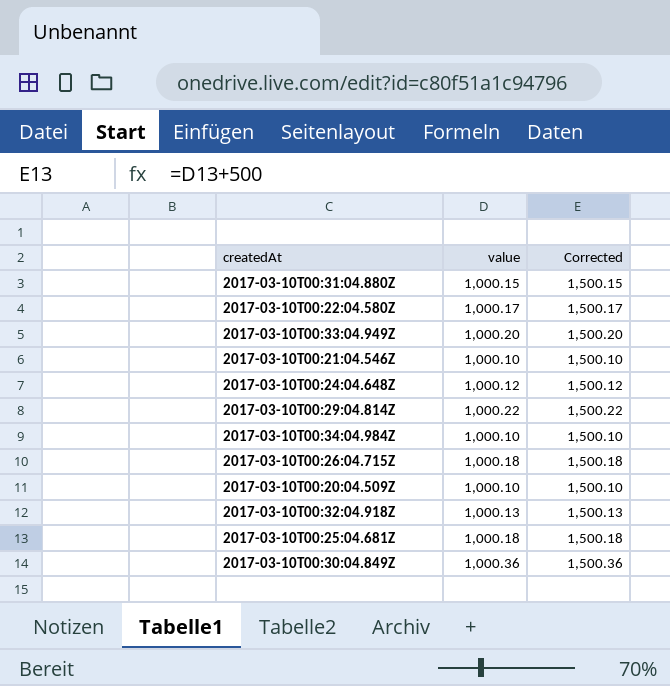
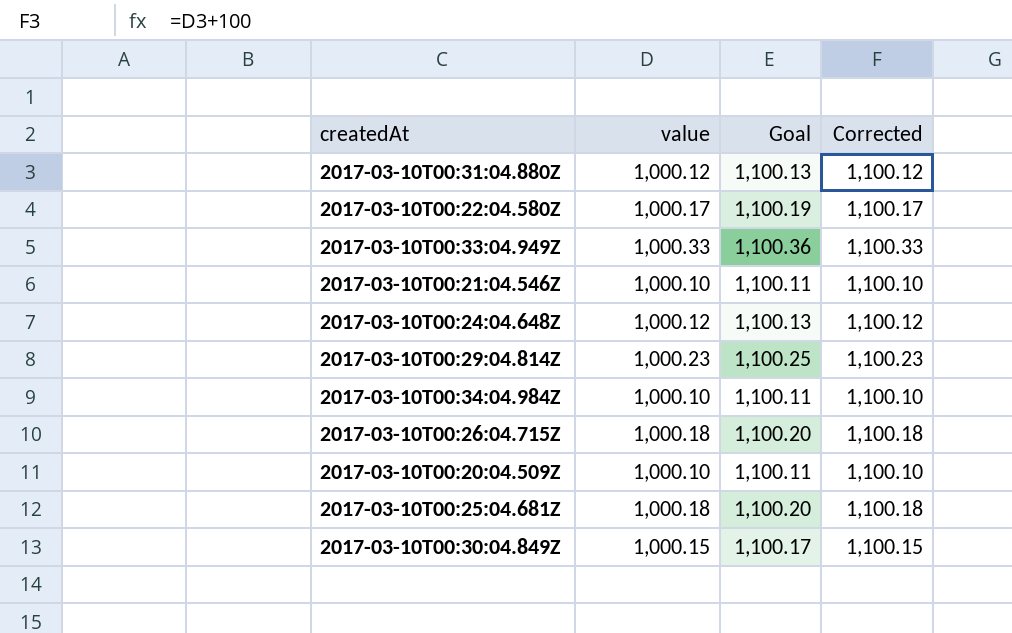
column Goal | formula: none -> [value] * 1.1
column Corrected | formula: [value] + 500 -> [value] + 100
row 2017-03-10T00:32:04.918Z: 1,000.13 | 1,500.13 -> none
2017-03-10T00:31:04.880Z | value: 1,000.15 -> 1,000.12
2017-03-10T00:33:04.949Z | value: 1,000.20 -> 1,000.33
2017-03-10T00:29:04.814Z | value: 1,000.22 -> 1,000.23
2017-03-10T00:30:04.849Z | value: 1,000.36 -> 1,000.15

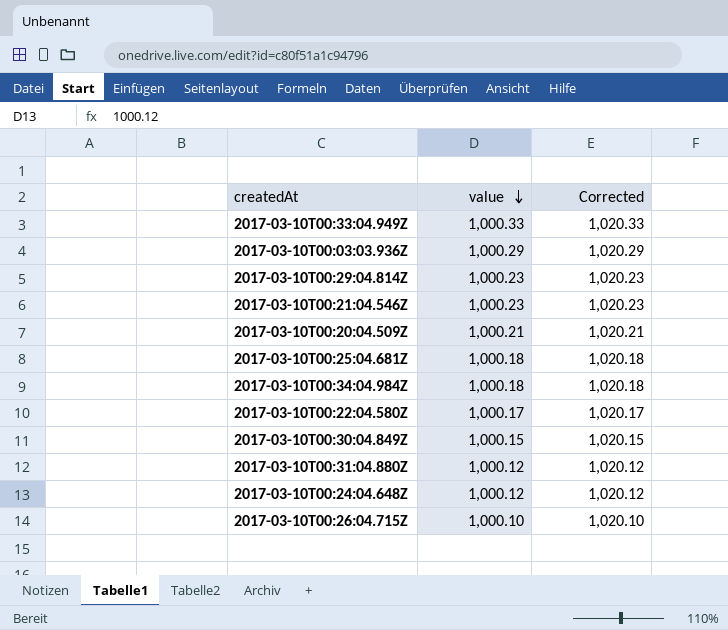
row order: none -> value descending
column Goal | formula: [value] * 1.1 -> none
column Corrected | formula: [value] + 100 -> [value] + 20
row 2017-03-10T00:03:03.936Z: none -> 1,000.29 | 1,020.29
2017-03-10T00:21:04.546Z | value: 1,000.10 -> 1,000.23
2017-03-10T00:20:04.509Z | value: 1,000.10 -> 1,000.21
2017-03-10T00:34:04.984Z | value: 1,000.10 -> 1,000.18
2017-03-10T00:26:04.715Z | value: 1,000.18 -> 1,000.10

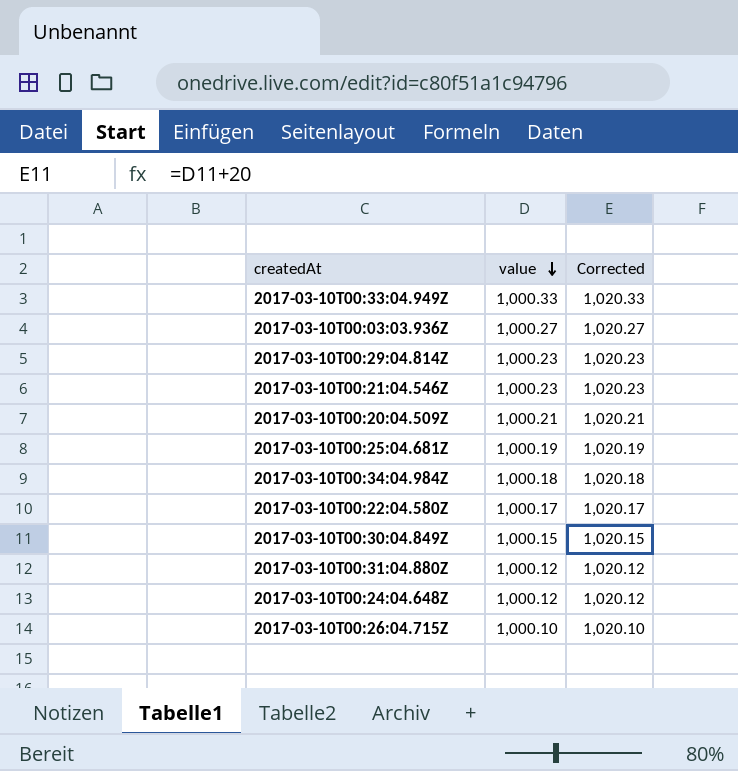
2017-03-10T00:03:03.936Z | value: 1,000.29 -> 1,000.27
2017-03-10T00:03:03.936Z | Corrected: 1,020.29 -> 1,020.27
2017-03-10T00:25:04.681Z | value: 1,000.18 -> 1,000.19
2017-03-10T00:25:04.681Z | Corrected: 1,020.18 -> 1,020.19

